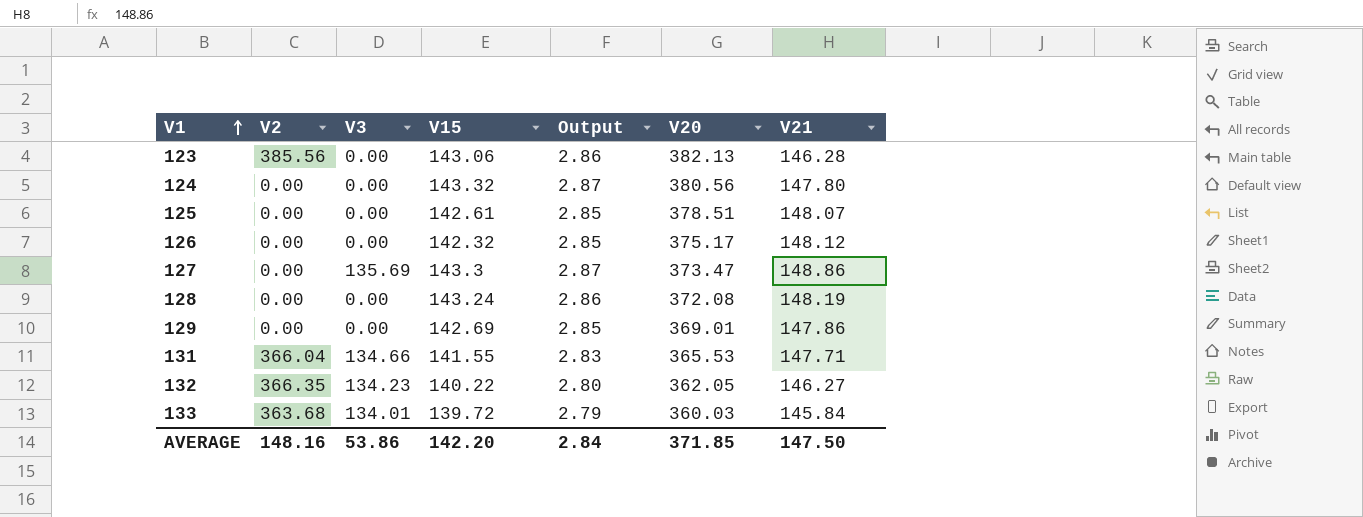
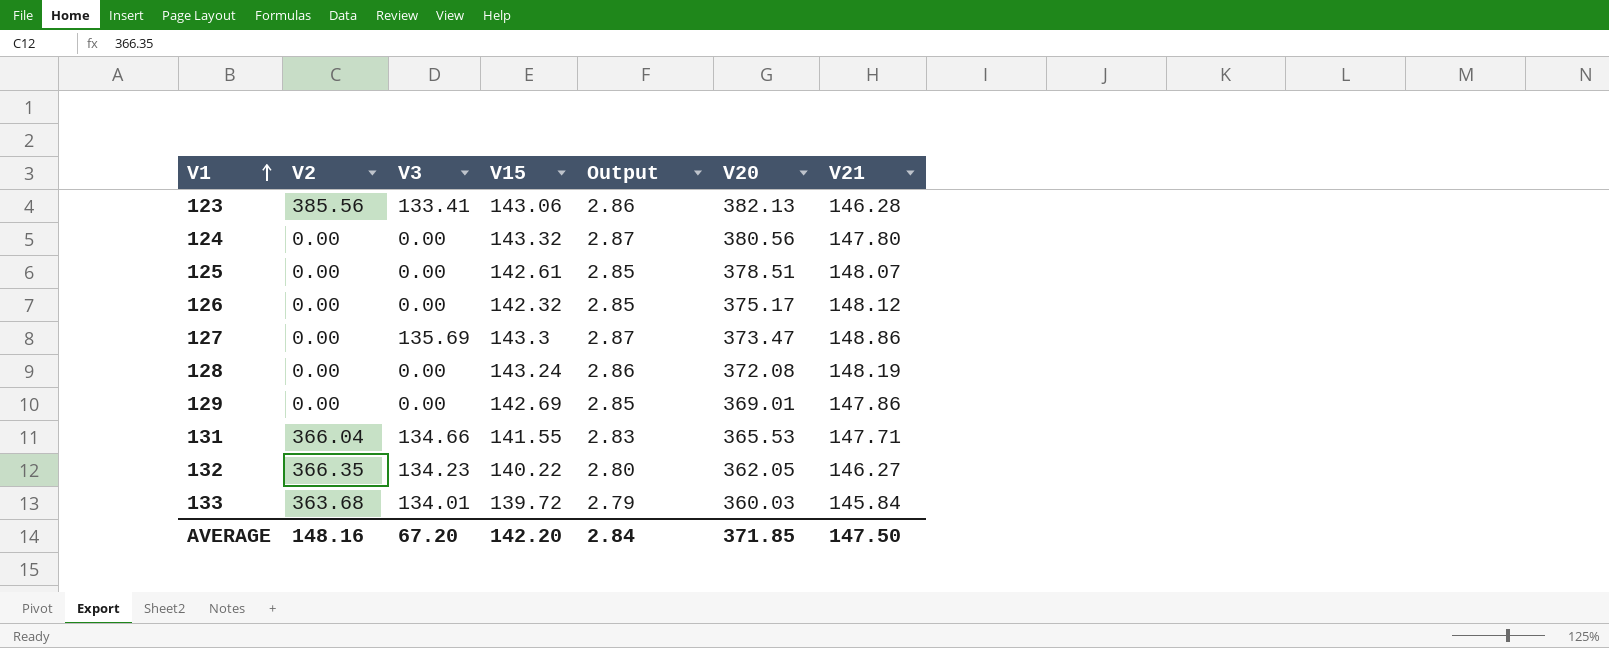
123 | V3: 0.00 -> 133.41
AVERAGE | V3: 53.86 -> 67.20

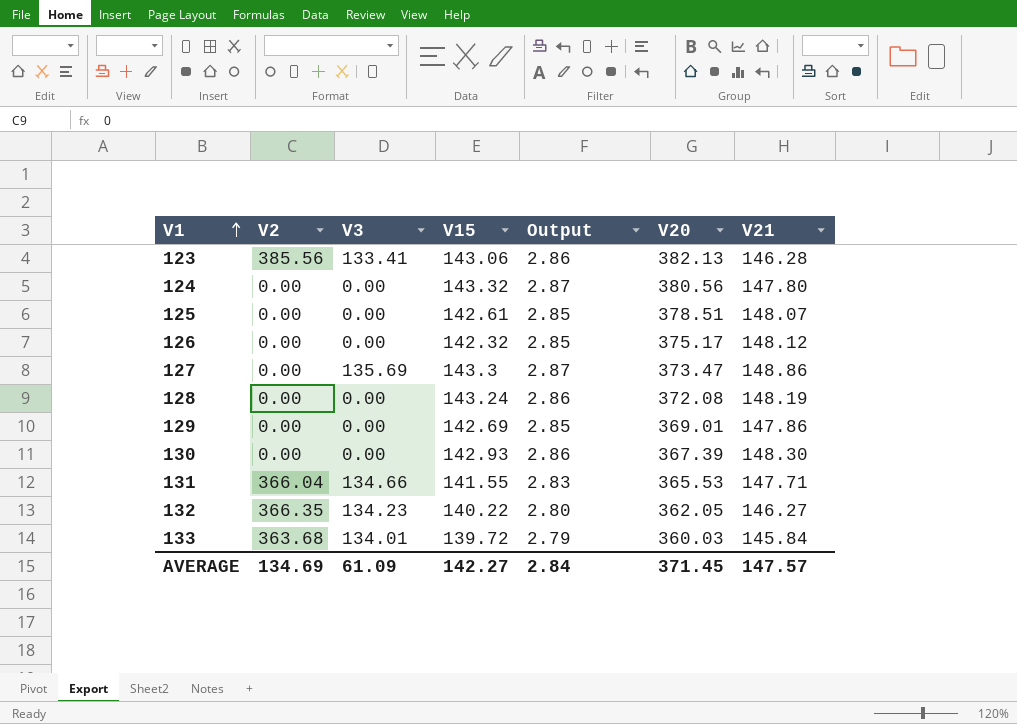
row 130: none -> 0.00 | 0.00 | 142.93 | 2.86 | 367.39 | 148.30
AVERAGE | V2: 148.16 -> 134.69
AVERAGE | V3: 67.20 -> 61.09
AVERAGE | V15: 142.20 -> 142.27
AVERAGE | V20: 371.85 -> 371.45
AVERAGE | V21: 147.50 -> 147.57

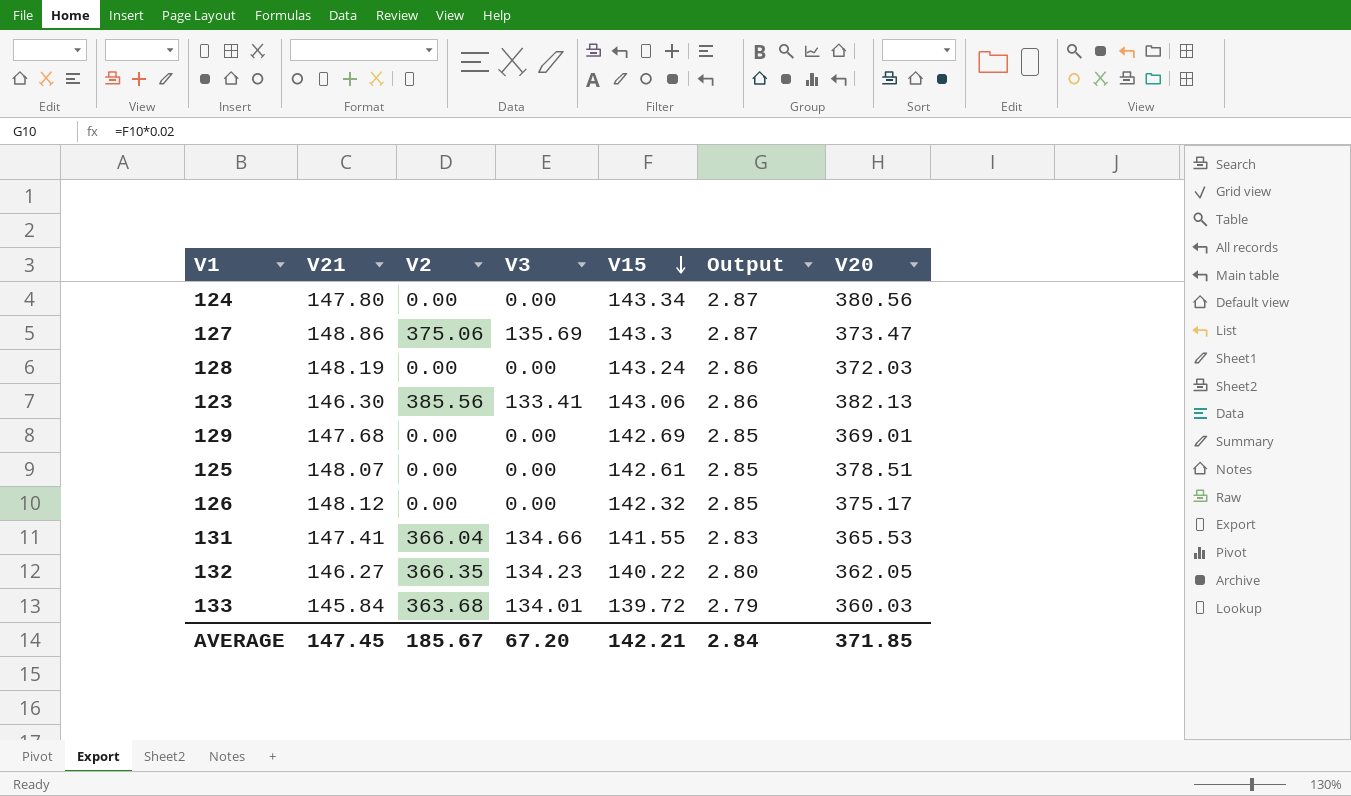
row order: V1 ascending -> V15 descending
column V21 | position: 7 -> 2
row 130: 0.00 | 0.00 | 142.93 | 2.86 | 367.39 | 148.30 -> none
124 | V15: 143.32 -> 143.34
127 | V2: 0.00 -> 375.06
128 | V20: 372.08 -> 372.03
123 | V21: 146.28 -> 146.30
129 | V21: 147.86 -> 147.68
131 | V21: 147.71 -> 147.41
AVERAGE | V21: 147.57 -> 147.45
AVERAGE | V2: 134.69 -> 185.67
AVERAGE | V3: 61.09 -> 67.20
AVERAGE | V15: 142.27 -> 142.21
AVERAGE | V20: 371.45 -> 371.85

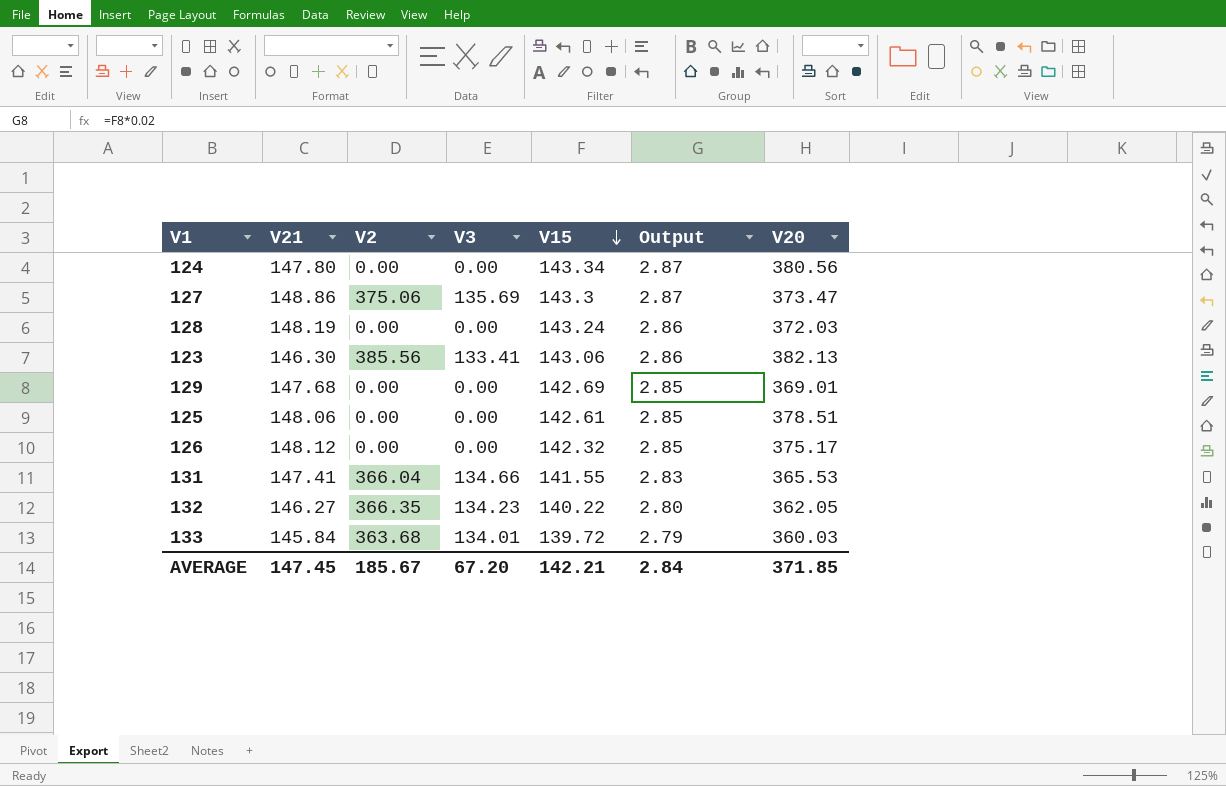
125 | V21: 148.07 -> 148.06

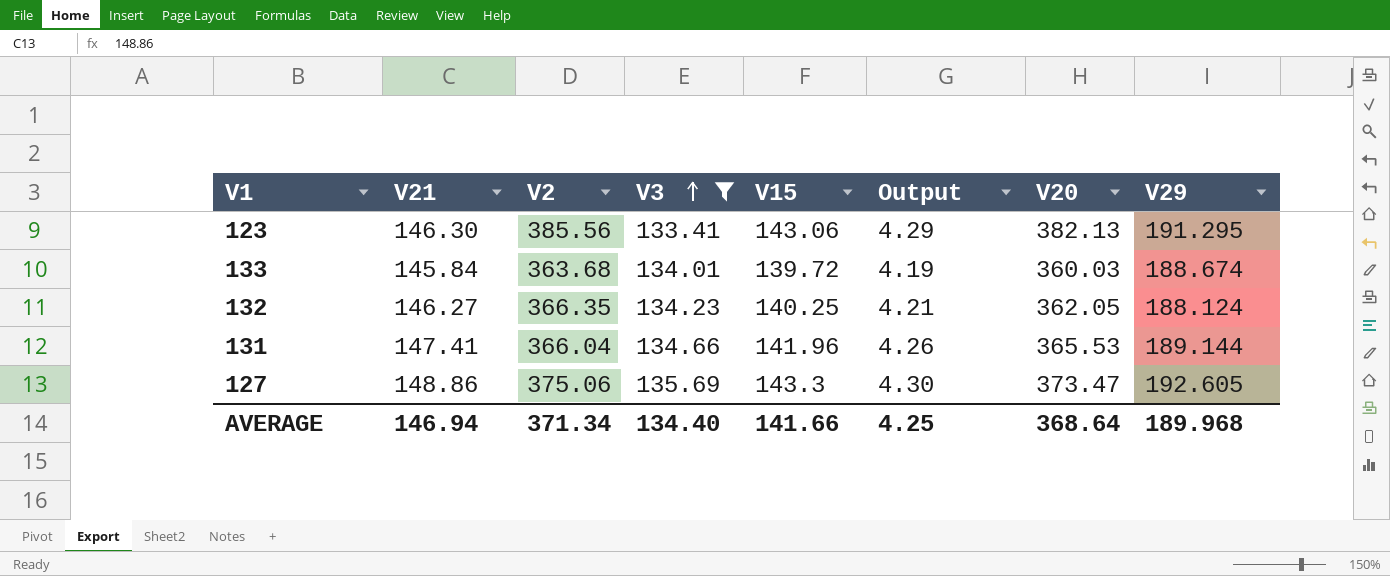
filter: none -> V3 != 0.00
row order: V15 descending -> V3 ascending
column Output | formula: [V15] * 0.02 -> [V15] * 0.03
column V29 | position: none -> 8
132 | V15: 140.22 -> 140.25
131 | V15: 141.55 -> 141.96
AVERAGE | V21: 147.45 -> 146.94
AVERAGE | V2: 185.67 -> 371.34
AVERAGE | V3: 67.20 -> 134.40
AVERAGE | V15: 142.21 -> 141.66
AVERAGE | Output: 2.84 -> 4.25
AVERAGE | V20: 371.85 -> 368.64

